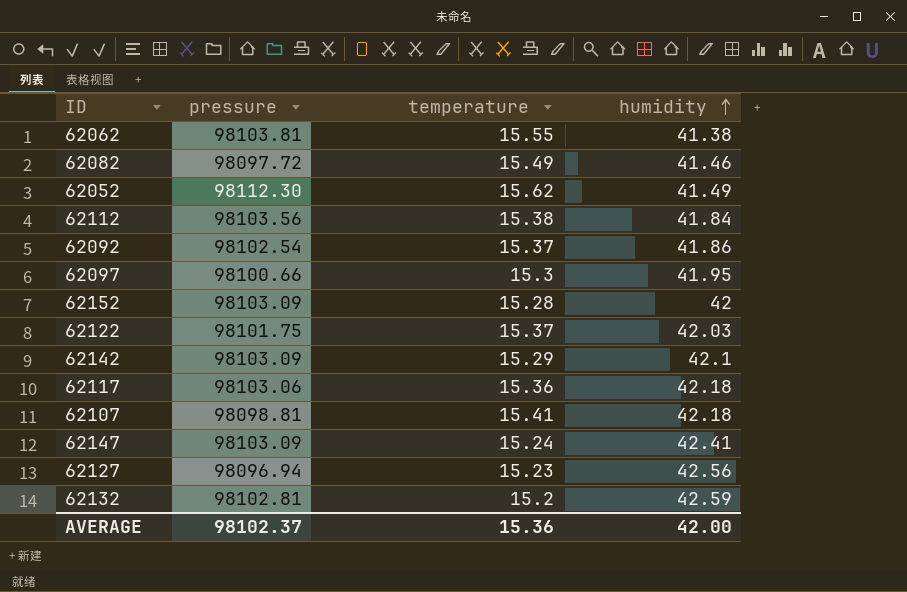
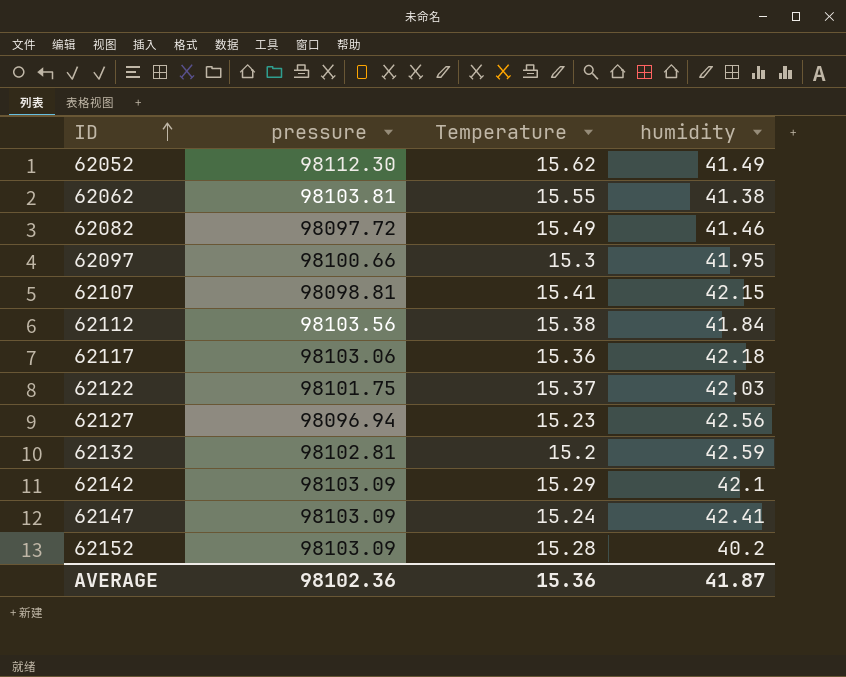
row order: humidity ascending -> ID ascending
column name: temperature -> Temperature
row 62092: 98102.54 | 15.37 | 41.86 -> none
62107 | humidity: 42.18 -> 42.15
62152 | humidity: 42 -> 40.2
AVERAGE | pressure: 98102.37 -> 98102.36
AVERAGE | humidity: 42.00 -> 41.87

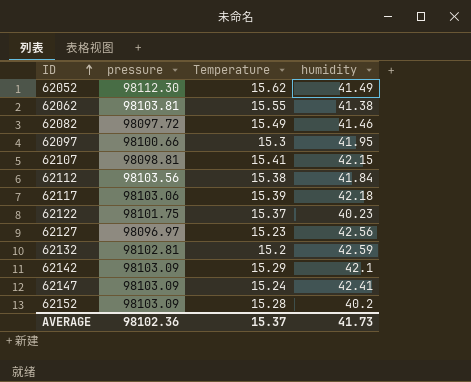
62117 | Temperature: 15.36 -> 15.39
62122 | humidity: 42.03 -> 40.23
62127 | pressure: 98096.94 -> 98096.97
AVERAGE | Temperature: 15.36 -> 15.37
AVERAGE | humidity: 41.87 -> 41.73

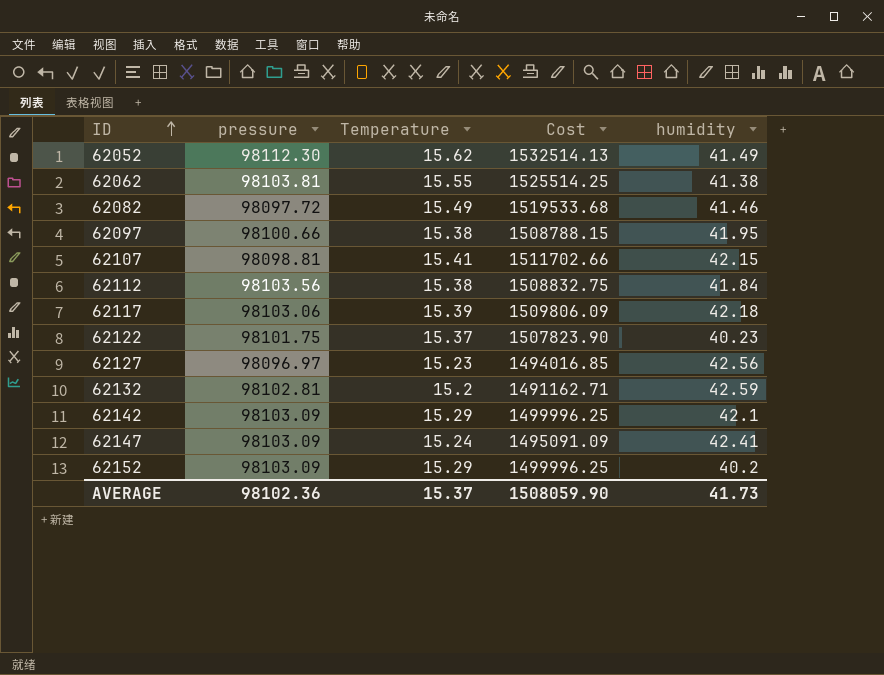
column Cost | formula: none -> [pressure] * [Temperature]
62097 | Temperature: 15.3 -> 15.38
62152 | Temperature: 15.28 -> 15.29

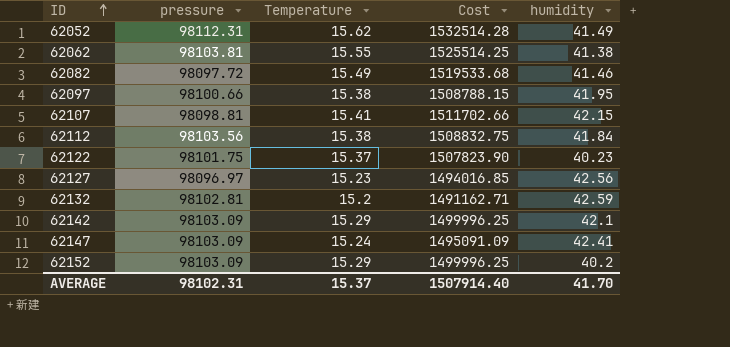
row 62117: 98103.06 | 15.39 | 1509806.09 | 42.18 -> none
62052 | pressure: 98112.30 -> 98112.31
62052 | Cost: 1532514.13 -> 1532514.28
AVERAGE | pressure: 98102.36 -> 98102.31
AVERAGE | Cost: 1508059.90 -> 1507914.40
AVERAGE | humidity: 41.73 -> 41.70

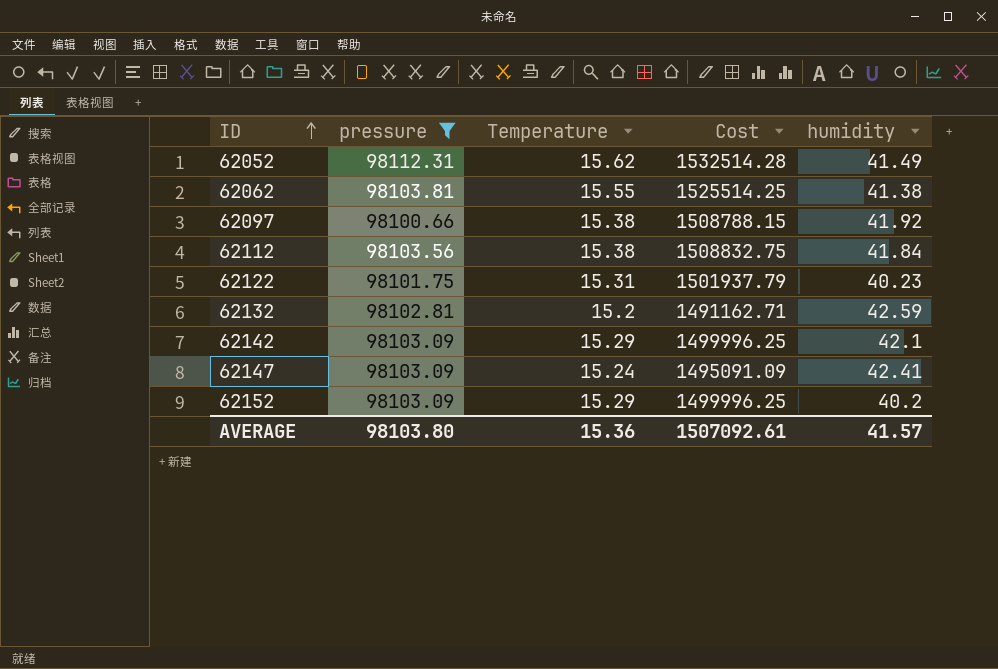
filter: none -> pressure >= 98100.66
62097 | humidity: 41.95 -> 41.92
62122 | Temperature: 15.37 -> 15.31
62122 | Cost: 1507823.90 -> 1501937.79
AVERAGE | pressure: 98102.31 -> 98103.80
AVERAGE | Temperature: 15.37 -> 15.36
AVERAGE | Cost: 1507914.40 -> 1507092.61
AVERAGE | humidity: 41.70 -> 41.57

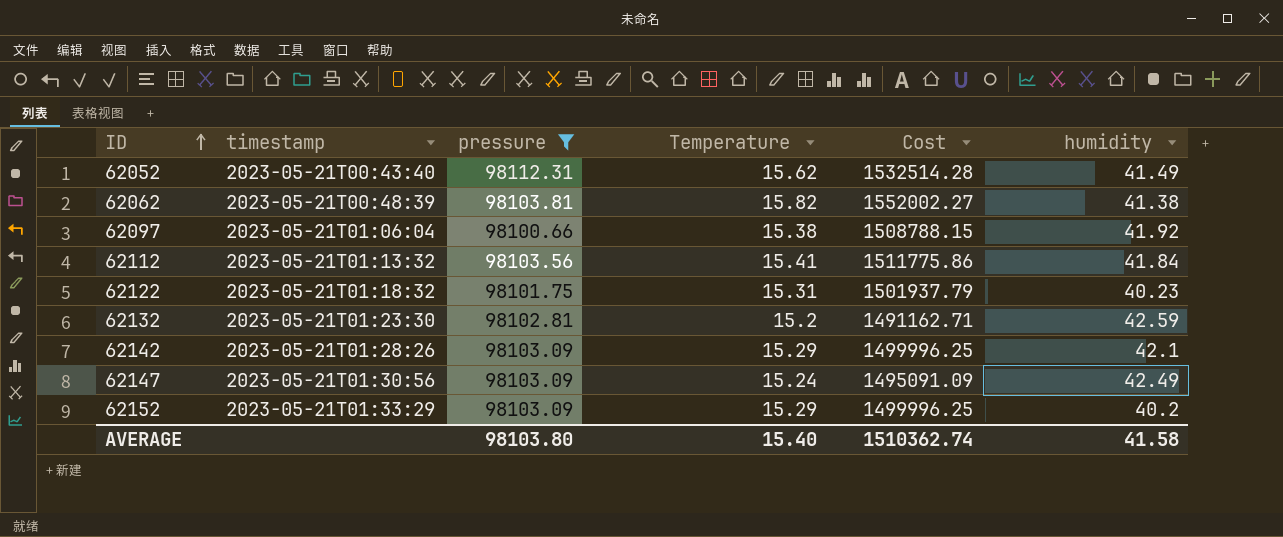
column timestamp | position: none -> 2
62062 | Temperature: 15.55 -> 15.82
62062 | Cost: 1525514.25 -> 1552002.27
62112 | Temperature: 15.38 -> 15.41
62112 | Cost: 1508832.75 -> 1511775.86
62147 | humidity: 42.41 -> 42.49
AVERAGE | Temperature: 15.36 -> 15.40
AVERAGE | Cost: 1507092.61 -> 1510362.74
AVERAGE | humidity: 41.57 -> 41.58

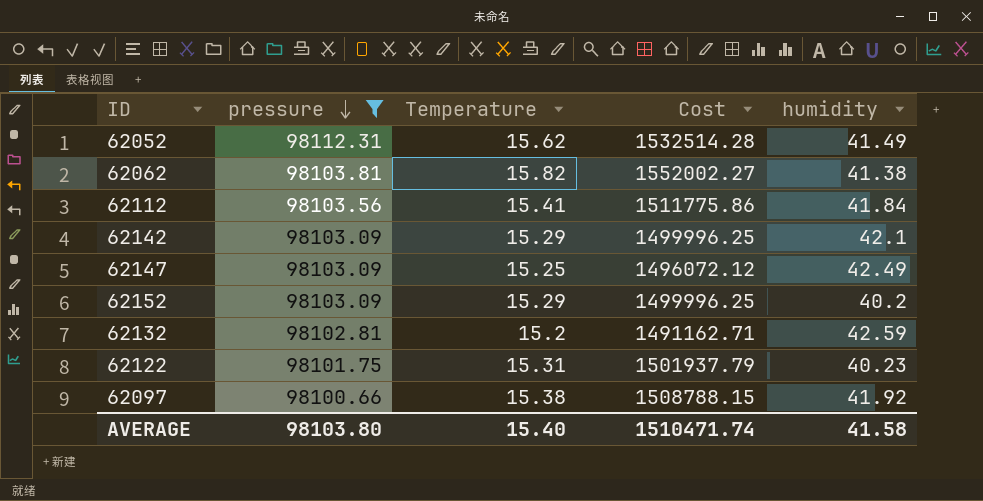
row order: ID ascending -> pressure descending
column timestamp | position: 2 -> none
62147 | Temperature: 15.24 -> 15.25
62147 | Cost: 1495091.09 -> 1496072.12
AVERAGE | Cost: 1510362.74 -> 1510471.74

